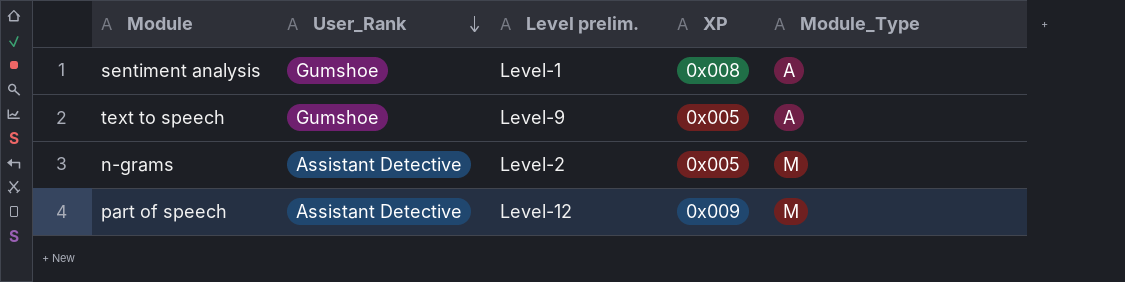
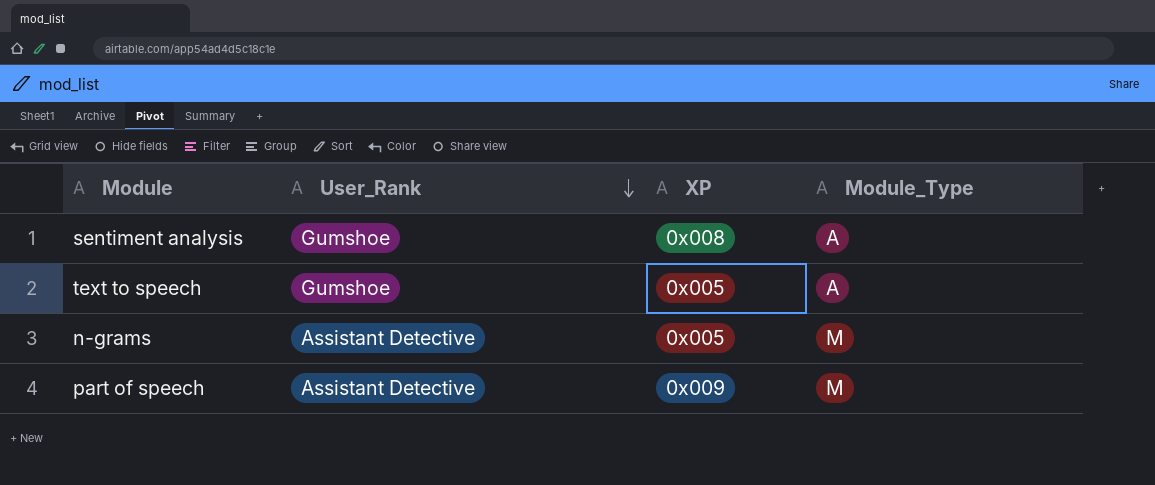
column Level prelim. | position: 3 -> none

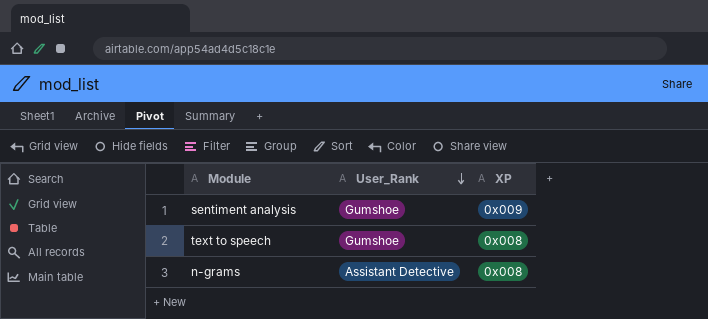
column Module_Type | position: 4 -> none
row part of speech: Assistant Detective | 0x009 | M -> none
sentiment analysis | XP: 0x008 -> 0x009
text to speech | XP: 0x005 -> 0x008
n-grams | XP: 0x005 -> 0x008

